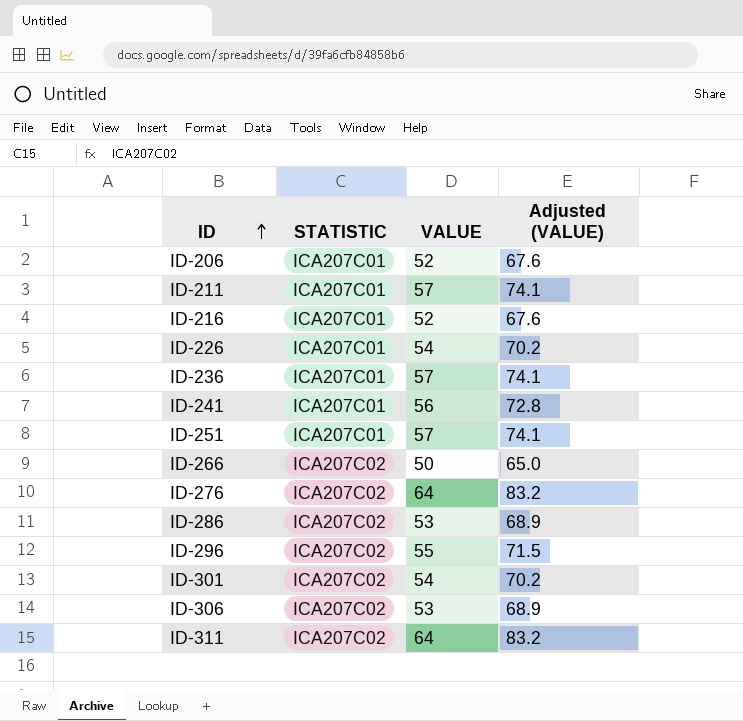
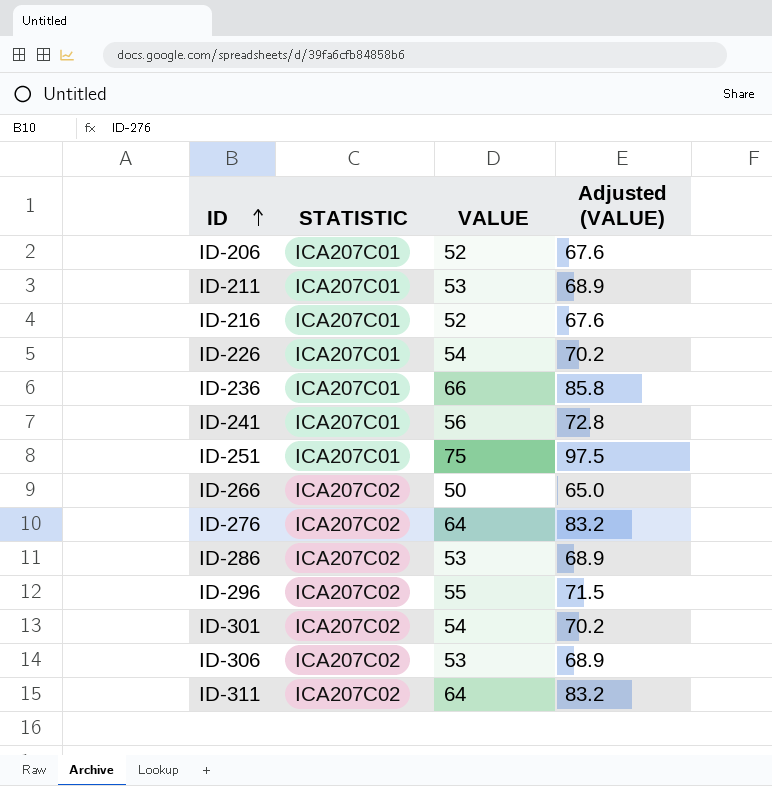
ID-211 | VALUE: 57 -> 53
ID-211 | Adjusted (VALUE): 74.1 -> 68.9
ID-236 | VALUE: 57 -> 66
ID-236 | Adjusted (VALUE): 74.1 -> 85.8
ID-251 | VALUE: 57 -> 75
ID-251 | Adjusted (VALUE): 74.1 -> 97.5

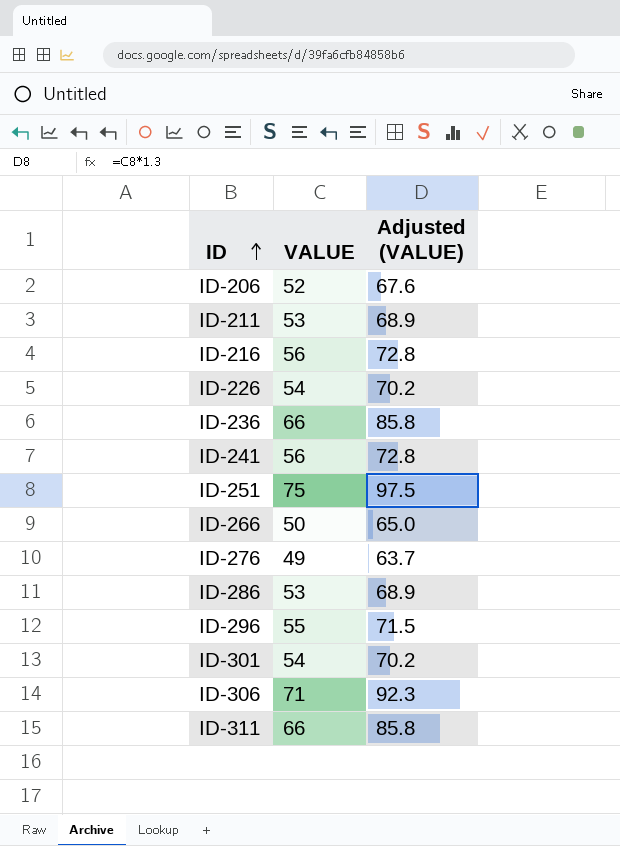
column STATISTIC | position: 2 -> none
ID-216 | VALUE: 52 -> 56
ID-216 | Adjusted (VALUE): 67.6 -> 72.8
ID-276 | VALUE: 64 -> 49
ID-276 | Adjusted (VALUE): 83.2 -> 63.7
ID-306 | VALUE: 53 -> 71
ID-306 | Adjusted (VALUE): 68.9 -> 92.3
ID-311 | VALUE: 64 -> 66
ID-311 | Adjusted (VALUE): 83.2 -> 85.8

